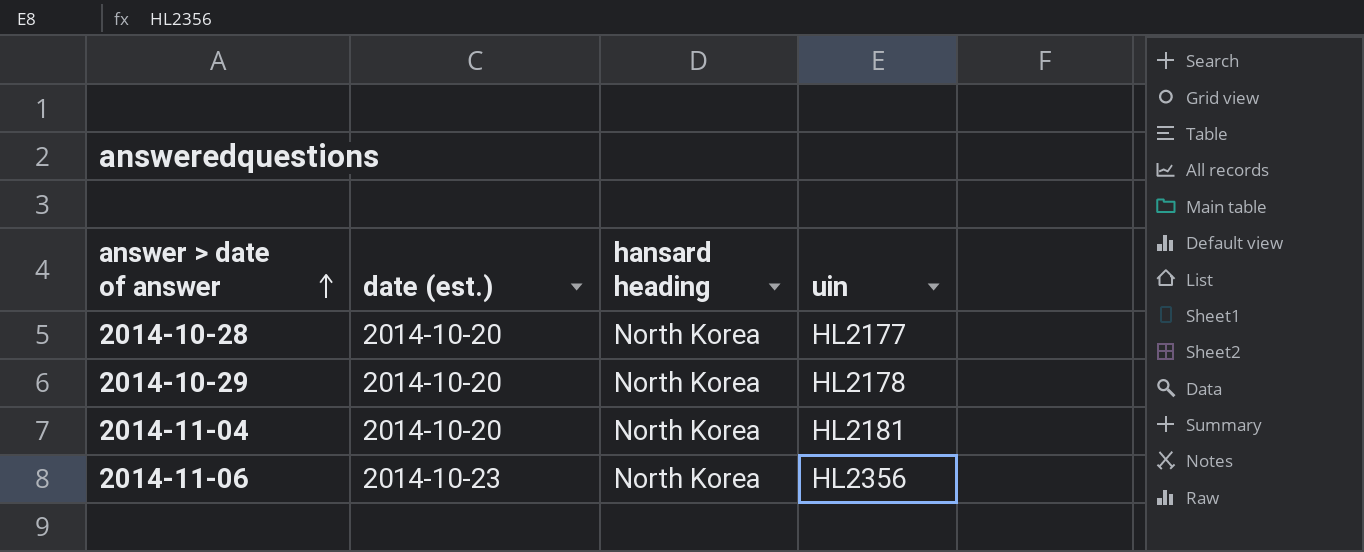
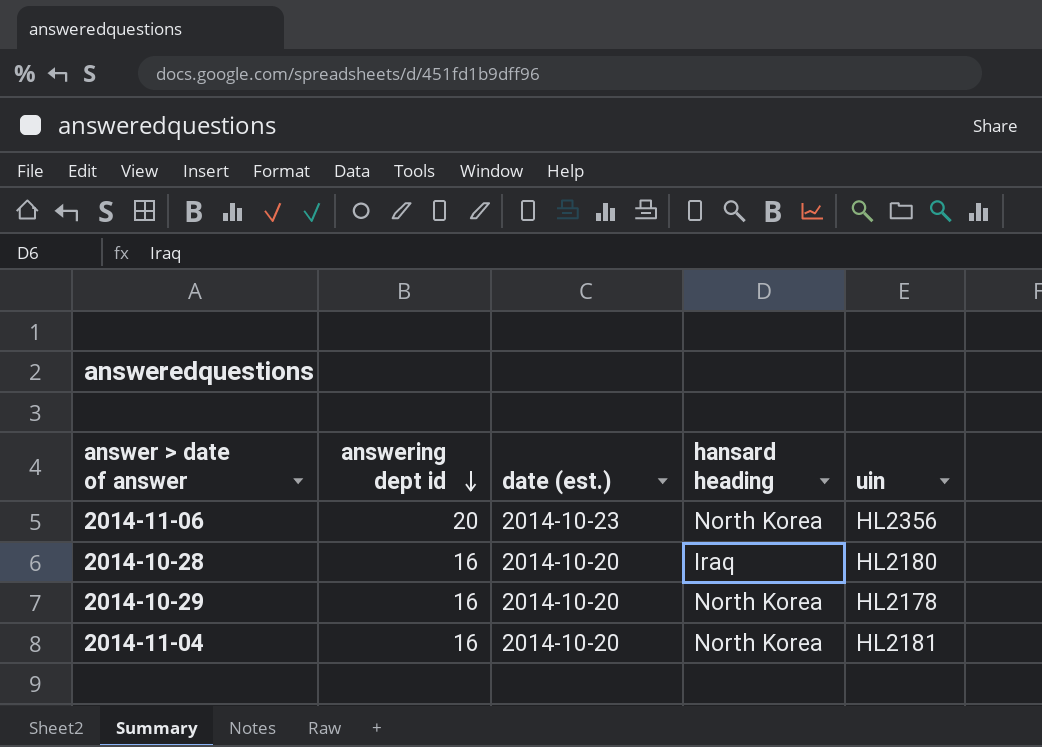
row order: answer > date of answer ascending -> answering dept id descending
column answering dept id | position: none -> 2
2014-10-28 | hansard heading: North Korea -> Iraq
2014-10-28 | uin: HL2177 -> HL2180

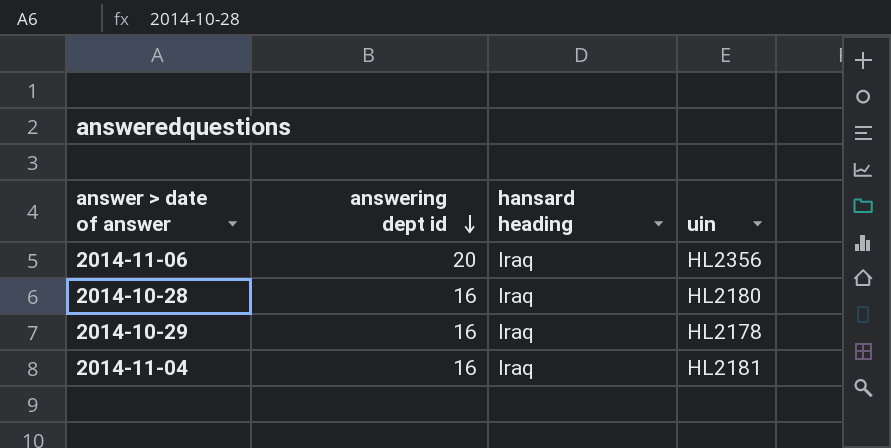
column date (est.) | position: 3 -> none
2014-11-06 | hansard heading: North Korea -> Iraq
2014-10-29 | hansard heading: North Korea -> Iraq
2014-11-04 | hansard heading: North Korea -> Iraq

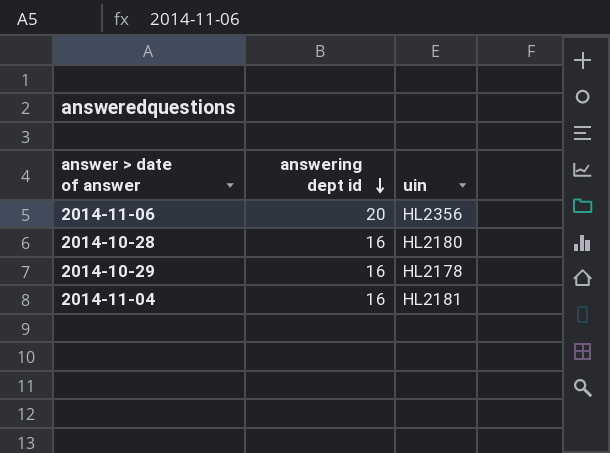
column hansard heading | position: 3 -> none

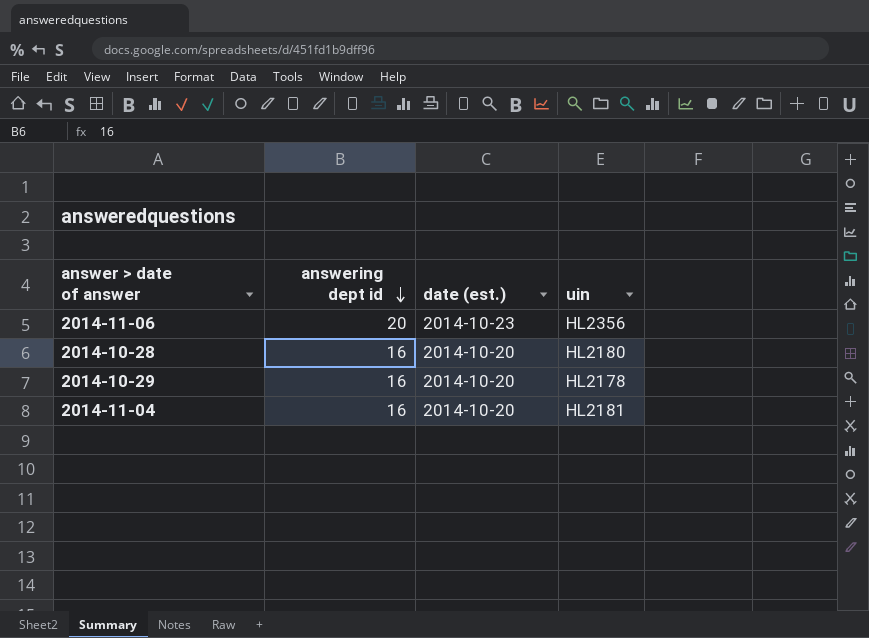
column date (est.) | position: none -> 3

